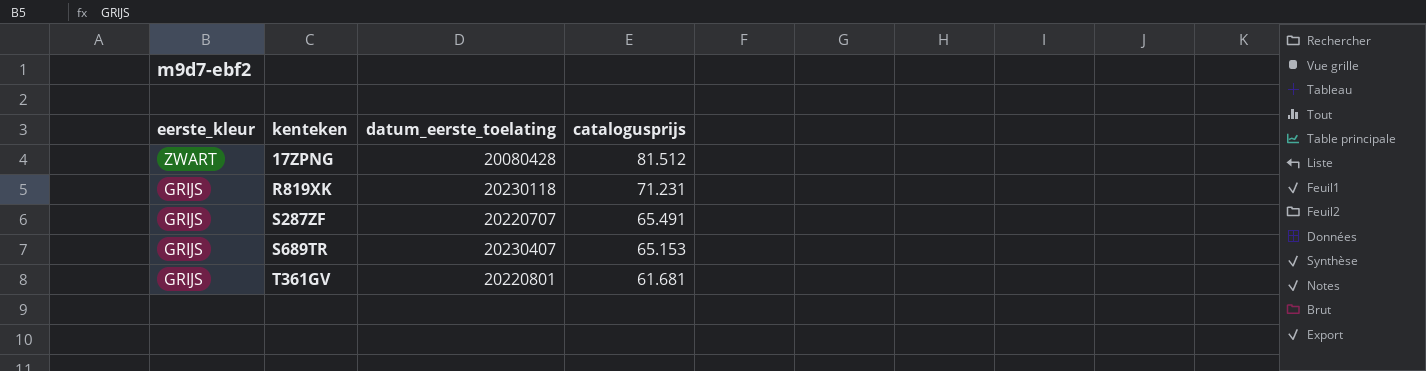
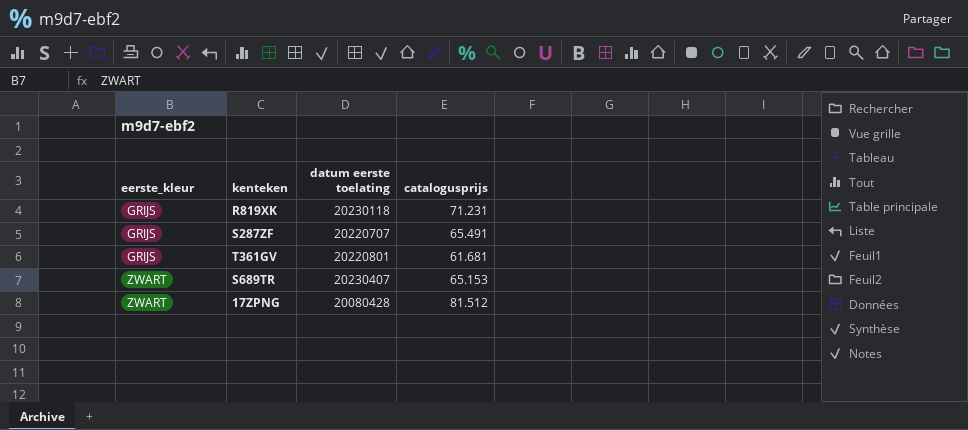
row order: eerste_kleur descending -> eerste_kleur ascending
column name: datum_eerste_toelating -> datum eerste toelating
S689TR | eerste_kleur: GRIJS -> ZWART

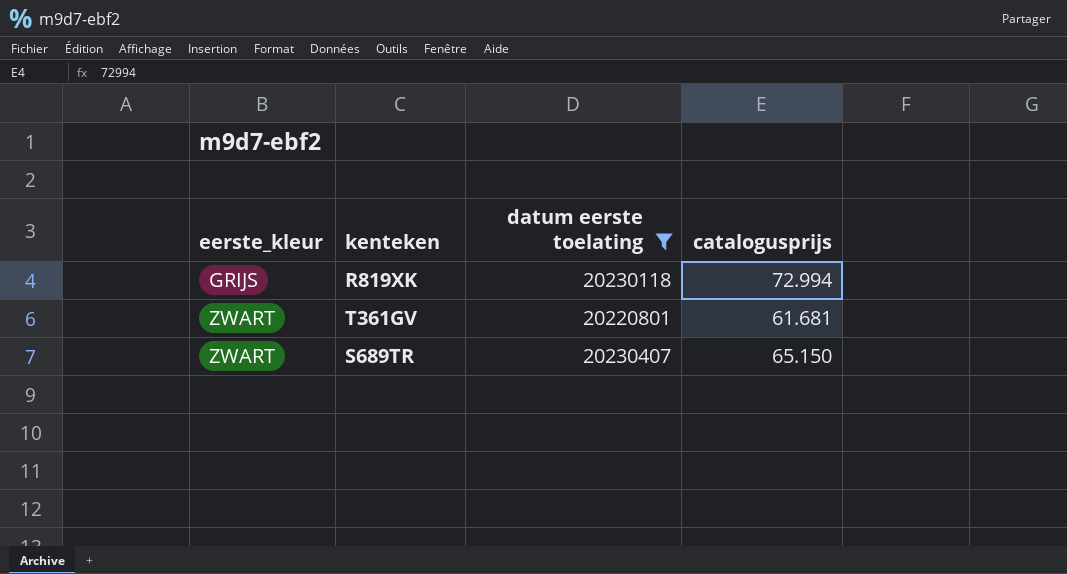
filter: none -> datum eerste toelating >= 20220801
R819XK | catalogusprijs: 71.231 -> 72.994
T361GV | eerste_kleur: GRIJS -> ZWART
S689TR | catalogusprijs: 65.153 -> 65.150

